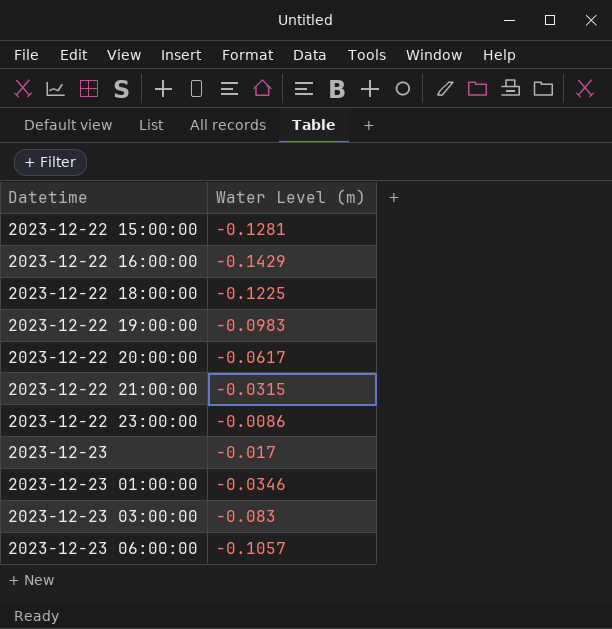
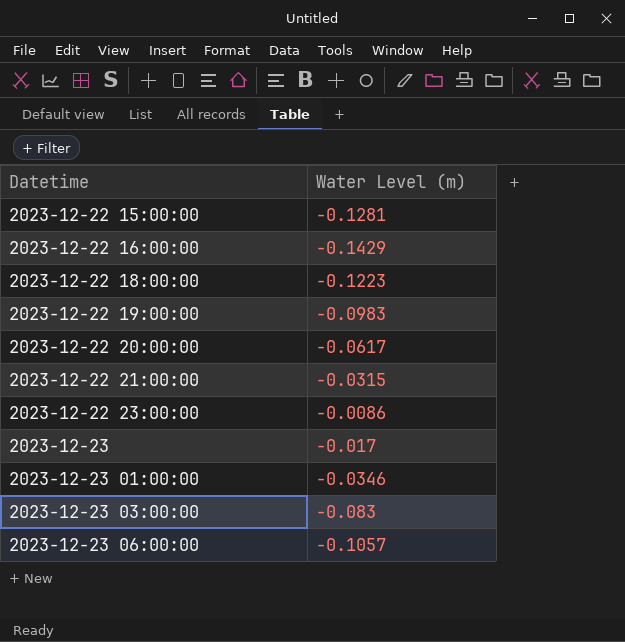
2023-12-22 18:00:00 | Water Level (m): -0.1225 -> -0.1223

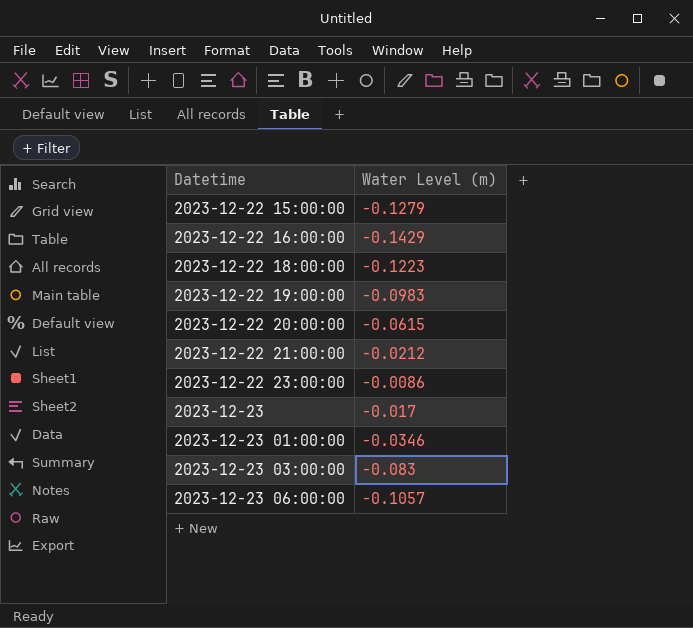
2023-12-22 15:00:00 | Water Level (m): -0.1281 -> -0.1279
2023-12-22 20:00:00 | Water Level (m): -0.0617 -> -0.0615
2023-12-22 21:00:00 | Water Level (m): -0.0315 -> -0.0212

